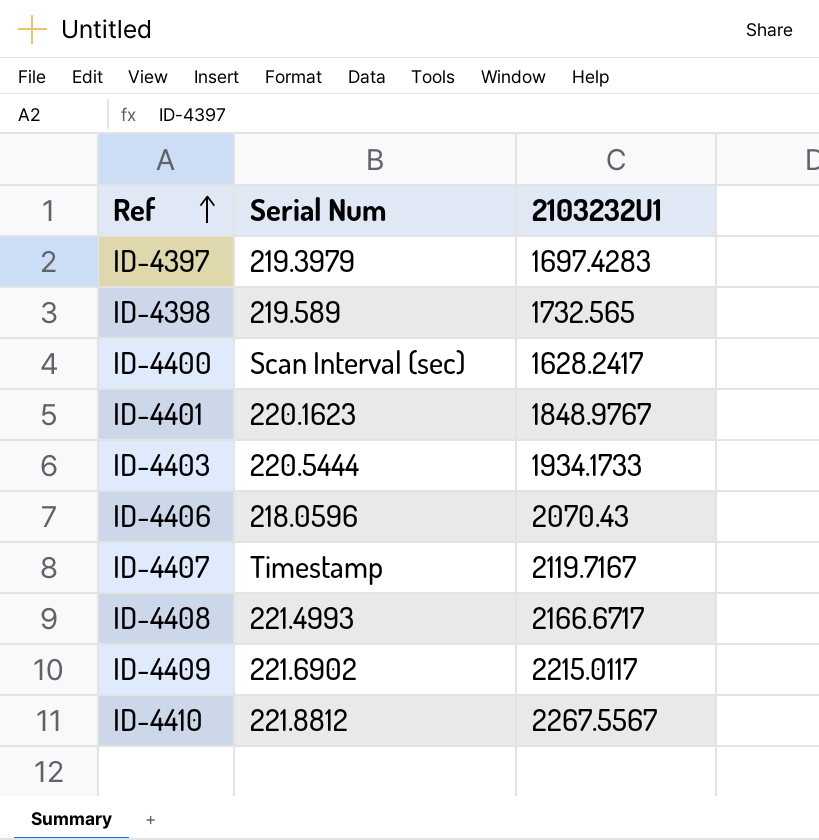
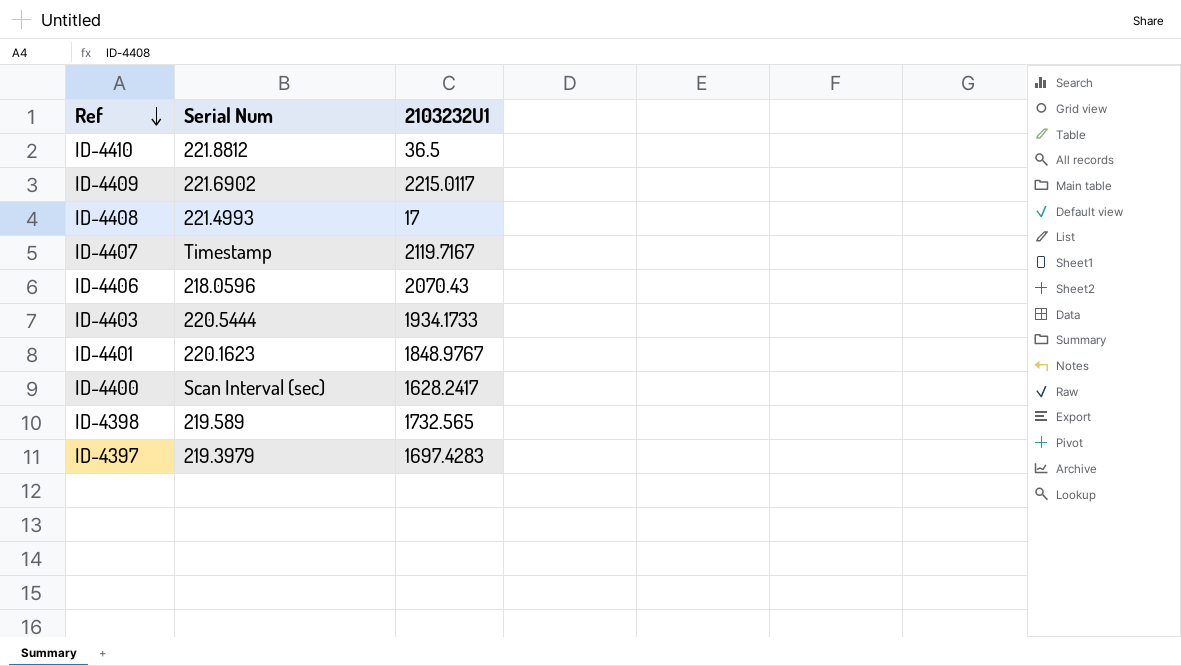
row order: Ref ascending -> Ref descending
ID-4410 | 2103232U1: 2267.5567 -> 36.5
ID-4408 | 2103232U1: 2166.6717 -> 17

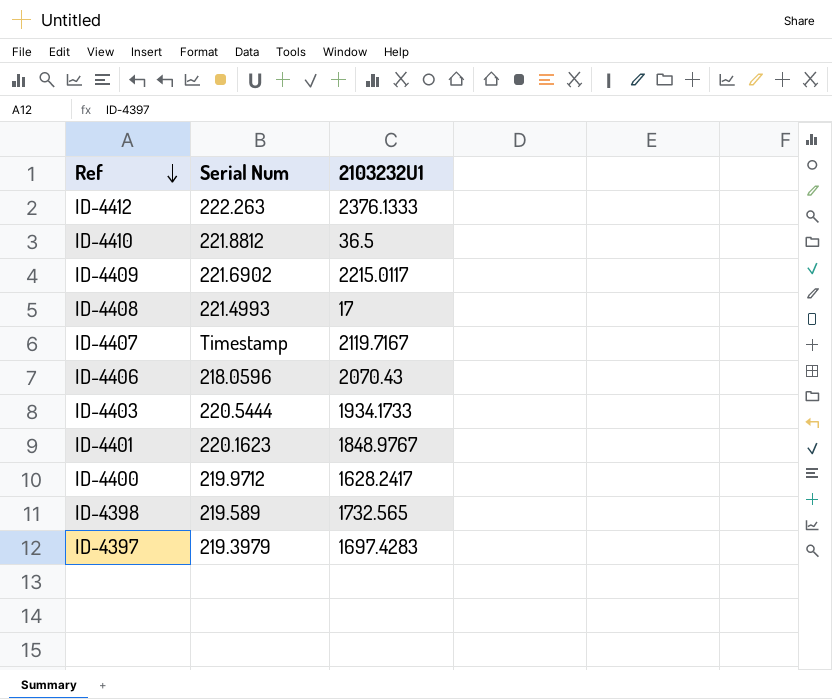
row ID-4412: none -> 222.263 | 2376.1333
ID-4400 | Serial Num: Scan Interval (sec) -> 219.9712

